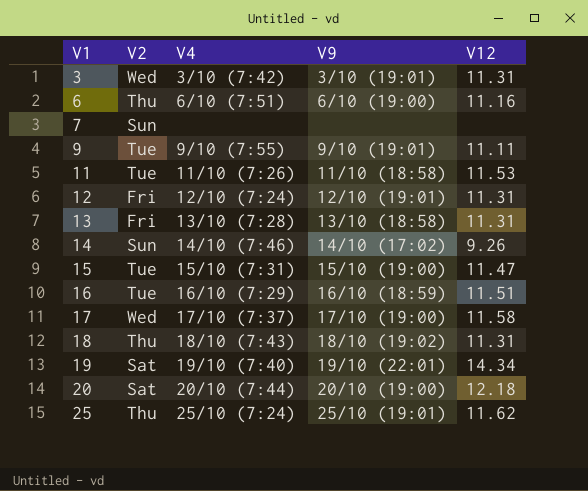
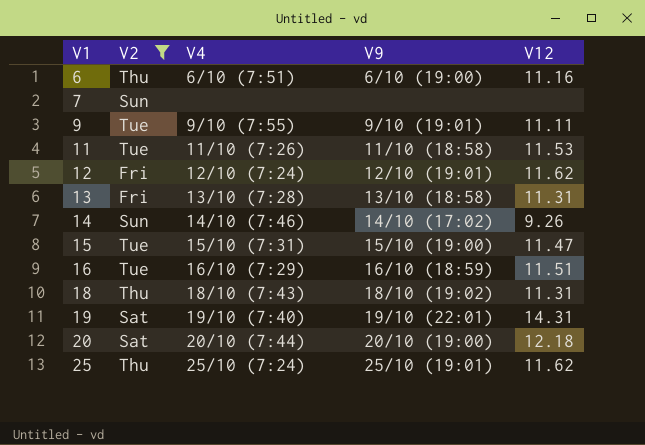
filter: none -> V2 != Wed
12 | V12: 11.31 -> 11.62
19 | V12: 14.34 -> 14.31

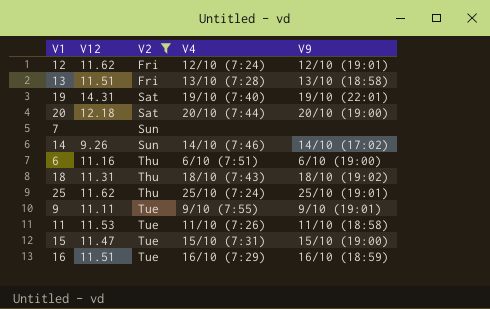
row order: V1 ascending -> V2 ascending
column V12 | position: 5 -> 2
13 | V12: 11.31 -> 11.51

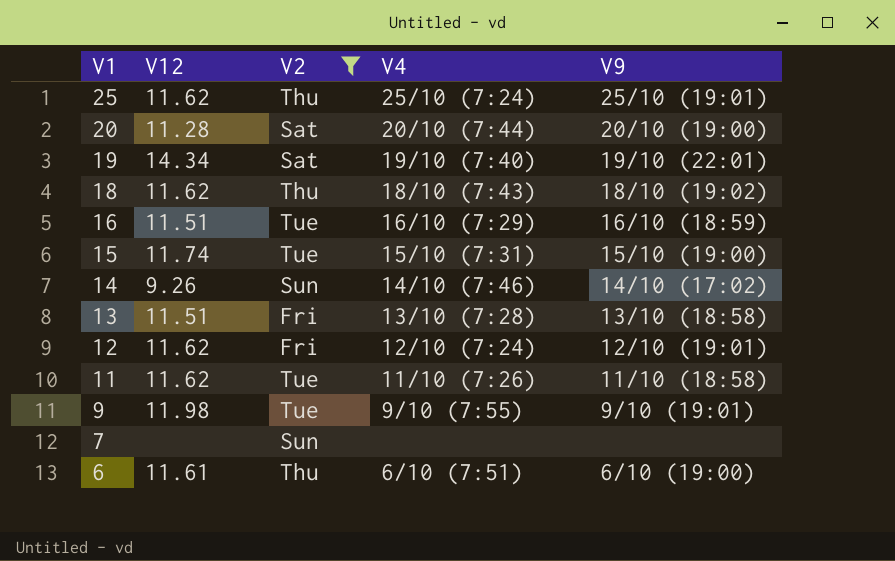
row order: V2 ascending -> V1 descending
20 | V12: 12.18 -> 11.28
19 | V12: 14.31 -> 14.34
18 | V12: 11.31 -> 11.62
15 | V12: 11.47 -> 11.74
11 | V12: 11.53 -> 11.62
9 | V12: 11.11 -> 11.98
6 | V12: 11.16 -> 11.61

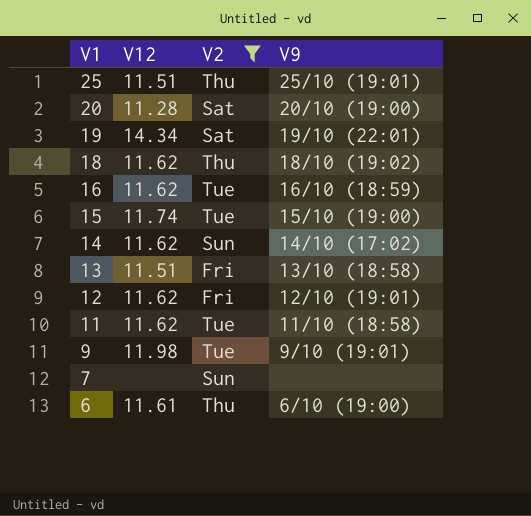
column V4 | position: 4 -> none
25 | V12: 11.62 -> 11.51
16 | V12: 11.51 -> 11.62
14 | V12: 9.26 -> 11.62

